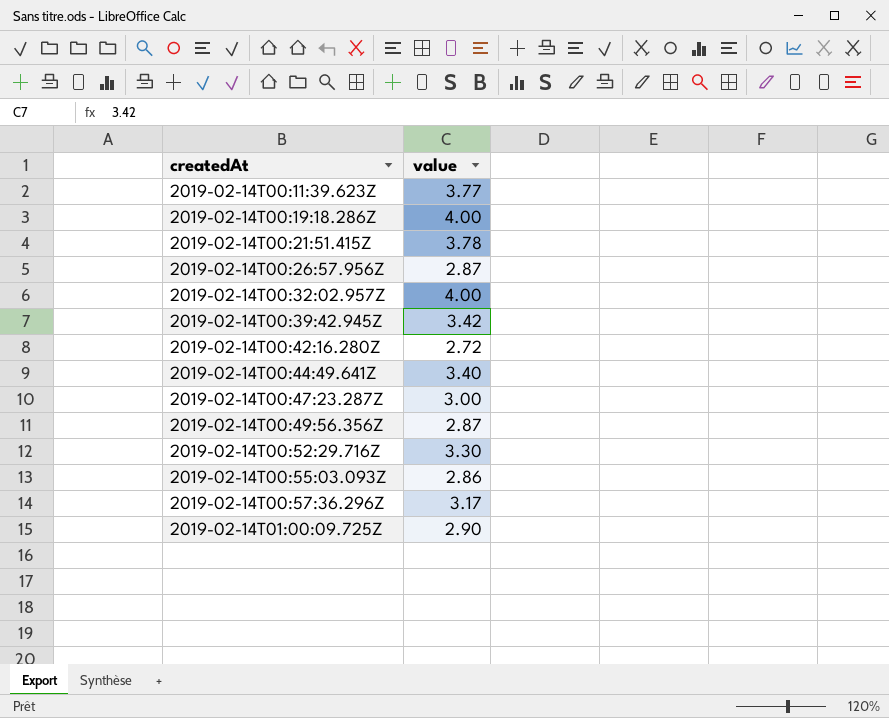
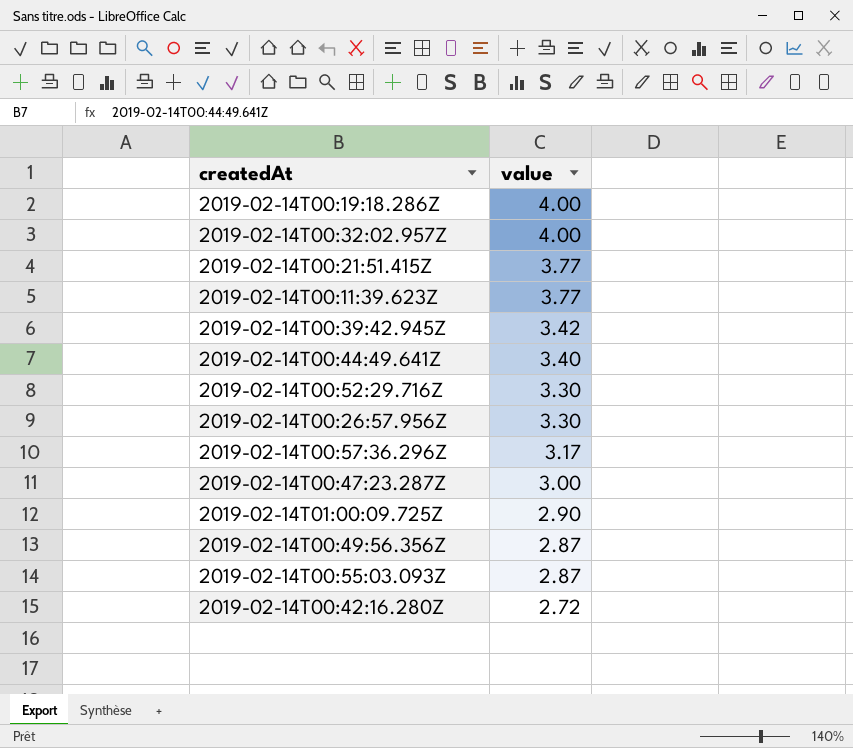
row order: createdAt ascending -> value descending
2019-02-14T00:21:51.415Z | value: 3.78 -> 3.77
2019-02-14T00:26:57.956Z | value: 2.87 -> 3.30
2019-02-14T00:55:03.093Z | value: 2.86 -> 2.87

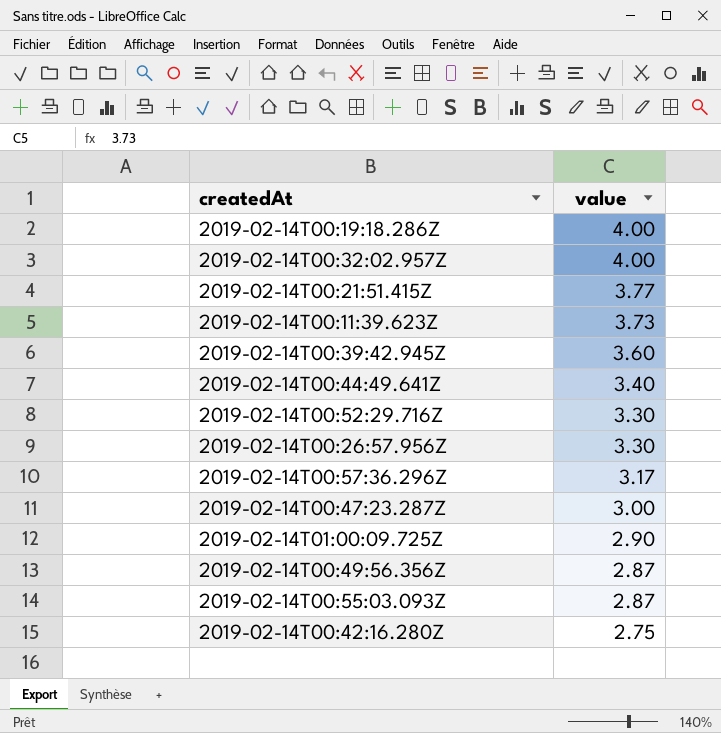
2019-02-14T00:11:39.623Z | value: 3.77 -> 3.73
2019-02-14T00:39:42.945Z | value: 3.42 -> 3.60
2019-02-14T00:42:16.280Z | value: 2.72 -> 2.75

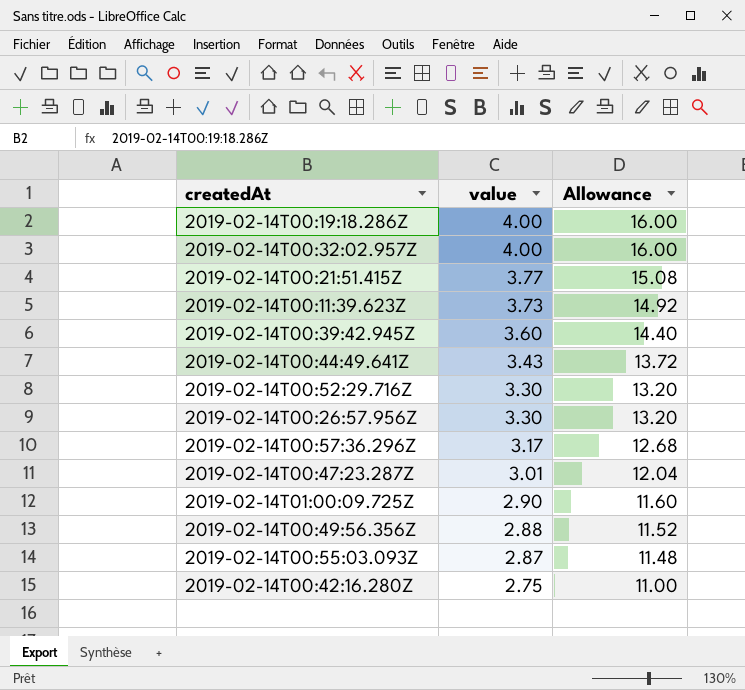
column Allowance | formula: none -> [value] * 4
2019-02-14T00:44:49.641Z | value: 3.40 -> 3.43
2019-02-14T00:47:23.287Z | value: 3.00 -> 3.01
2019-02-14T00:49:56.356Z | value: 2.87 -> 2.88

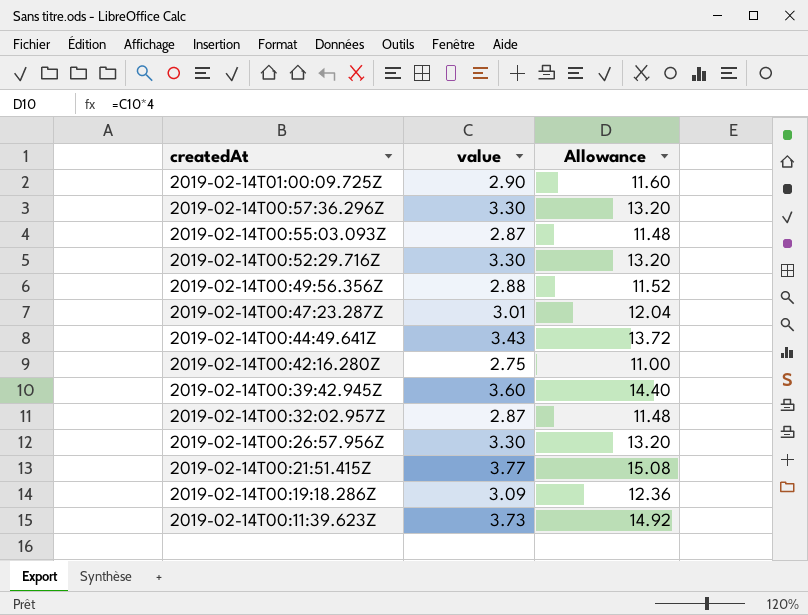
row order: value descending -> createdAt descending
2019-02-14T00:57:36.296Z | value: 3.17 -> 3.30
2019-02-14T00:57:36.296Z | Allowance: 12.68 -> 13.20
2019-02-14T00:32:02.957Z | value: 4.00 -> 2.87
2019-02-14T00:32:02.957Z | Allowance: 16.00 -> 11.48
2019-02-14T00:19:18.286Z | value: 4.00 -> 3.09
2019-02-14T00:19:18.286Z | Allowance: 16.00 -> 12.36

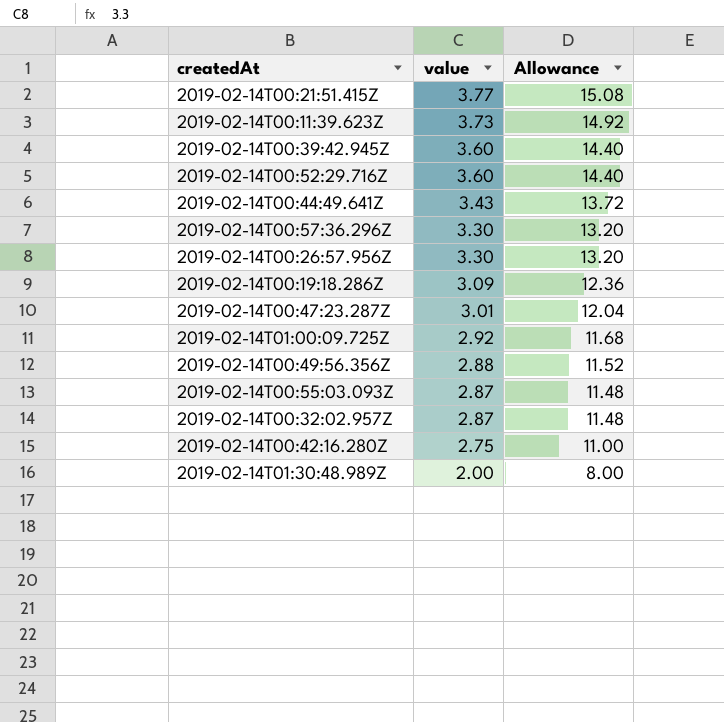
row order: createdAt descending -> value descending
2019-02-14T00:52:29.716Z | value: 3.30 -> 3.60
2019-02-14T00:52:29.716Z | Allowance: 13.20 -> 14.40
2019-02-14T01:00:09.725Z | value: 2.90 -> 2.92
2019-02-14T01:00:09.725Z | Allowance: 11.60 -> 11.68
row 2019-02-14T01:30:48.989Z: none -> 2.00 | 8.00

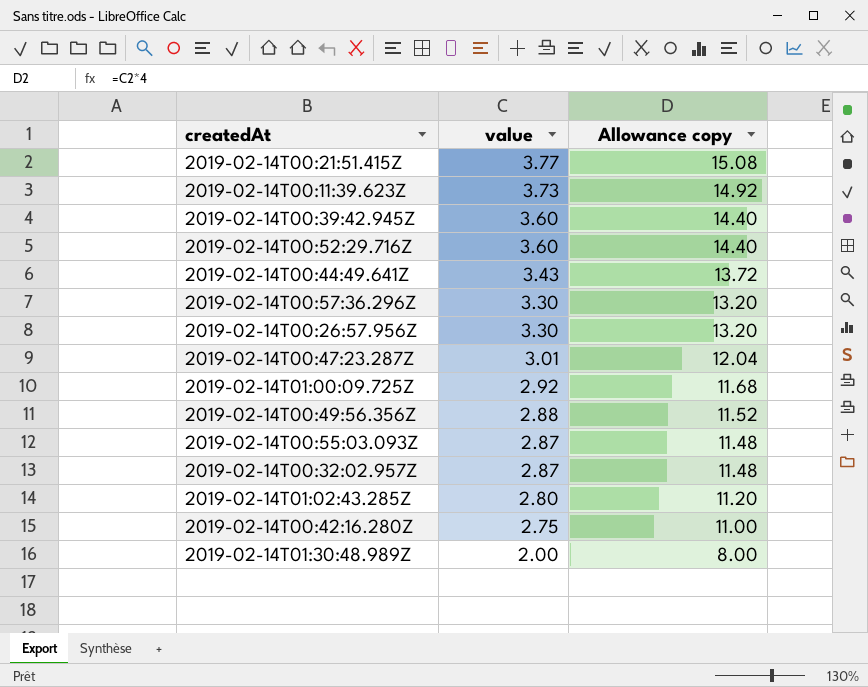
column name: Allowance -> Allowance copy
row 2019-02-14T00:19:18.286Z: 3.09 | 12.36 -> none
row 2019-02-14T01:02:43.285Z: none -> 2.80 | 11.20

